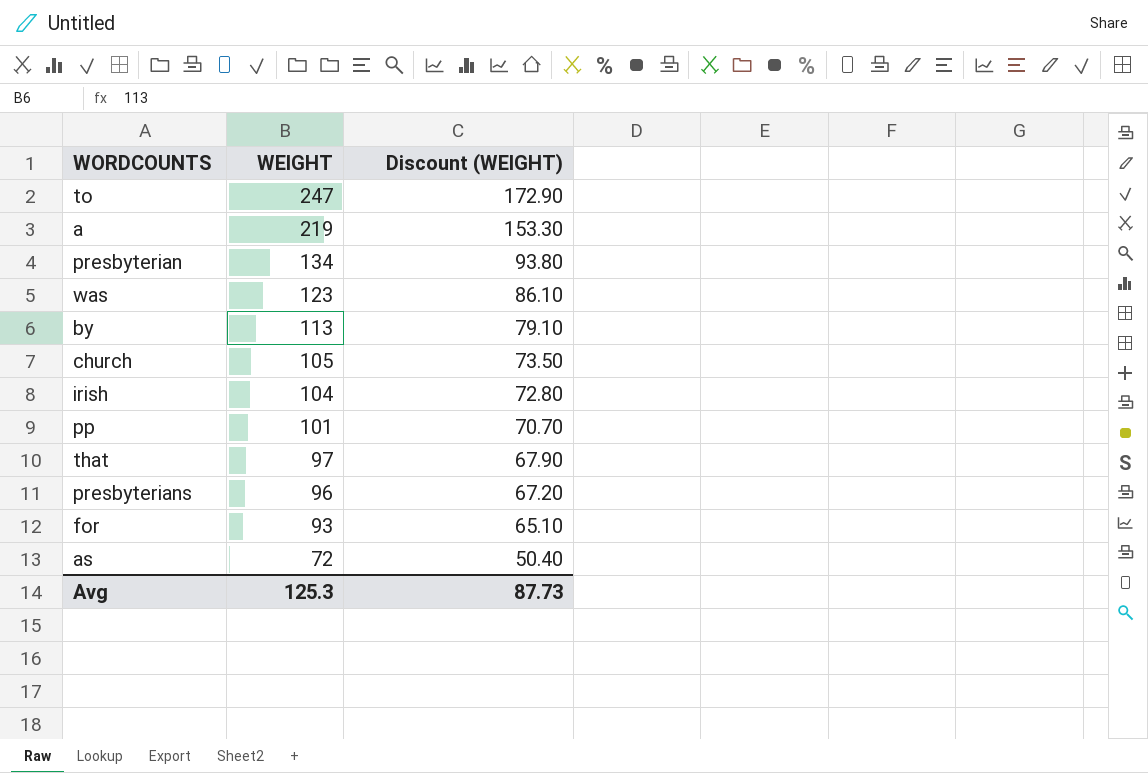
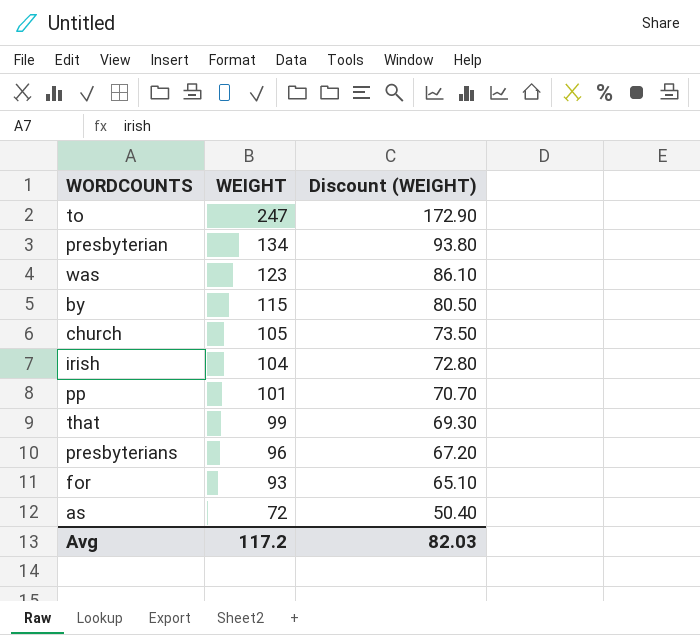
row a: 219 | 153.30 -> none
by | WEIGHT: 113 -> 115
by | Discount (WEIGHT): 79.10 -> 80.50
that | WEIGHT: 97 -> 99
that | Discount (WEIGHT): 67.90 -> 69.30
Avg | WEIGHT: 125.3 -> 117.2
Avg | Discount (WEIGHT): 87.73 -> 82.03

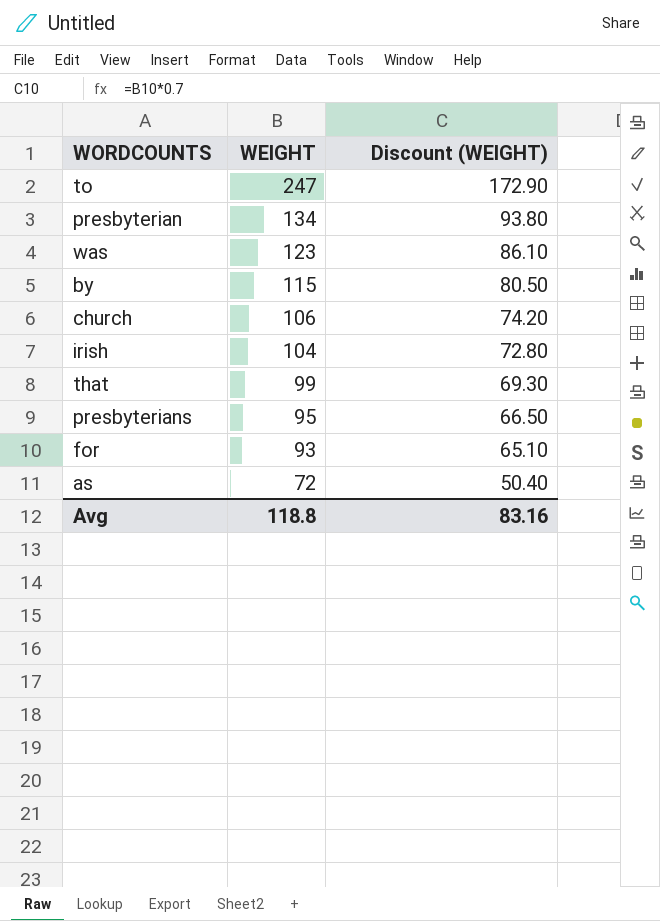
row pp: 101 | 70.70 -> none
church | WEIGHT: 105 -> 106
church | Discount (WEIGHT): 73.50 -> 74.20
presbyterians | WEIGHT: 96 -> 95
presbyterians | Discount (WEIGHT): 67.20 -> 66.50
Avg | WEIGHT: 117.2 -> 118.8
Avg | Discount (WEIGHT): 82.03 -> 83.16

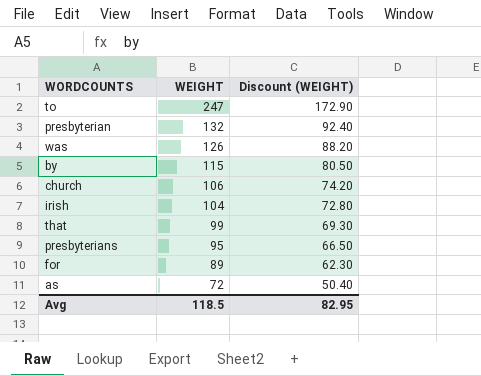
presbyterian | WEIGHT: 134 -> 132
presbyterian | Discount (WEIGHT): 93.80 -> 92.40
was | WEIGHT: 123 -> 126
was | Discount (WEIGHT): 86.10 -> 88.20
for | WEIGHT: 93 -> 89
for | Discount (WEIGHT): 65.10 -> 62.30
Avg | WEIGHT: 118.8 -> 118.5
Avg | Discount (WEIGHT): 83.16 -> 82.95

